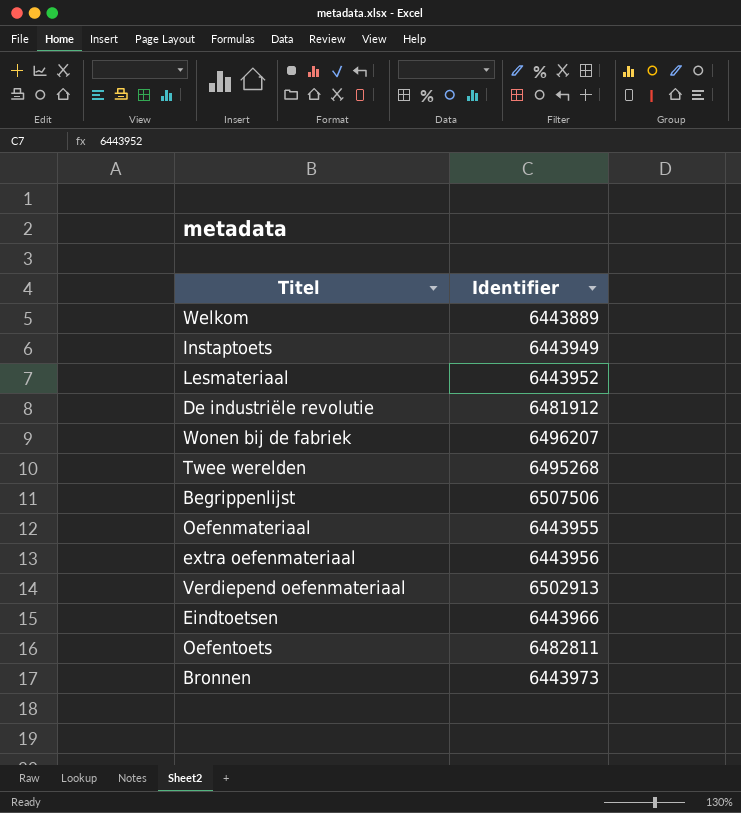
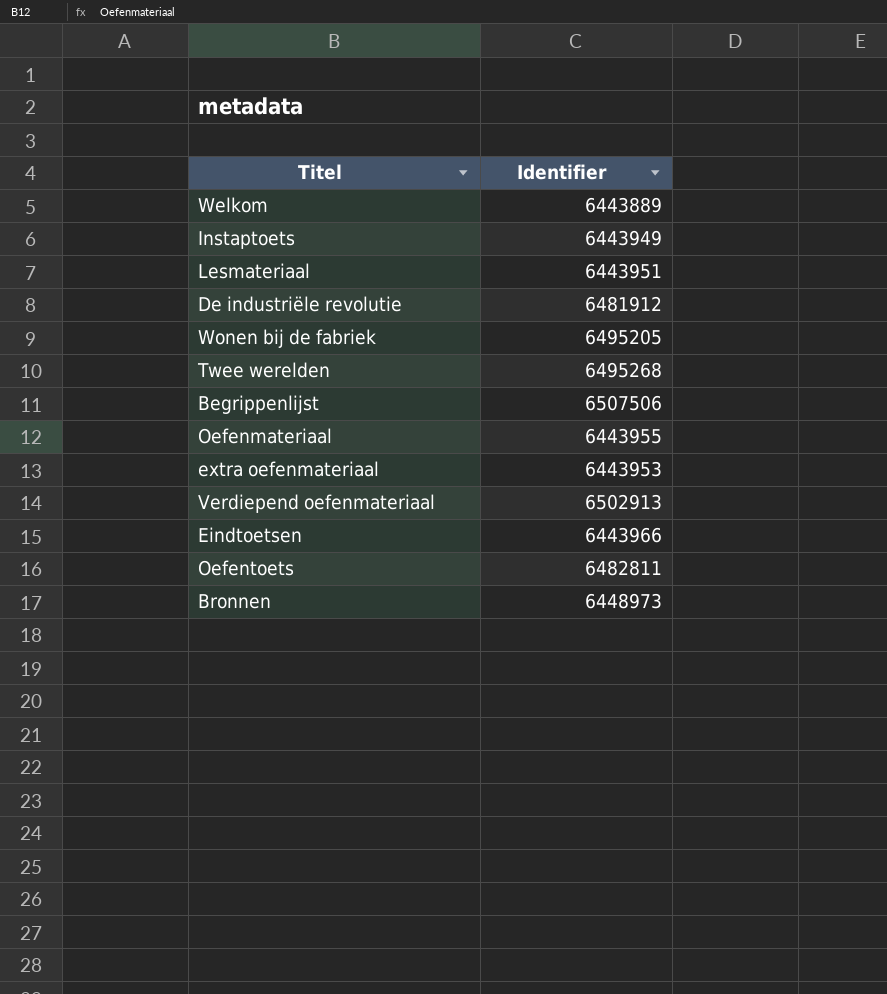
Lesmateriaal | Identifier: 6443952 -> 6443951
Wonen bij de fabriek | Identifier: 6496207 -> 6495205
extra oefenmateriaal | Identifier: 6443956 -> 6443953
Bronnen | Identifier: 6443973 -> 6448973

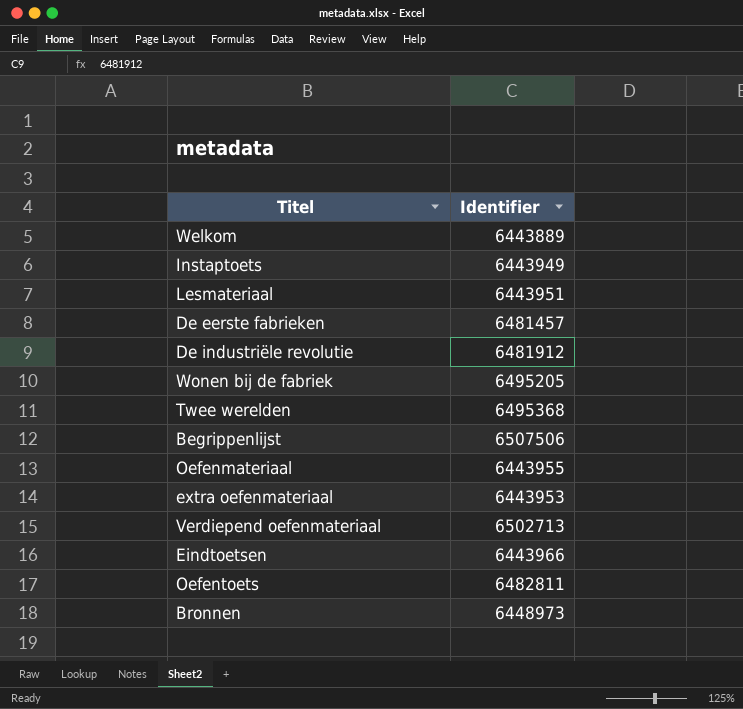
row De eerste fabrieken: none -> 6481457
Twee werelden | Identifier: 6495268 -> 6495368
Verdiepend oefenmateriaal | Identifier: 6502913 -> 6502713

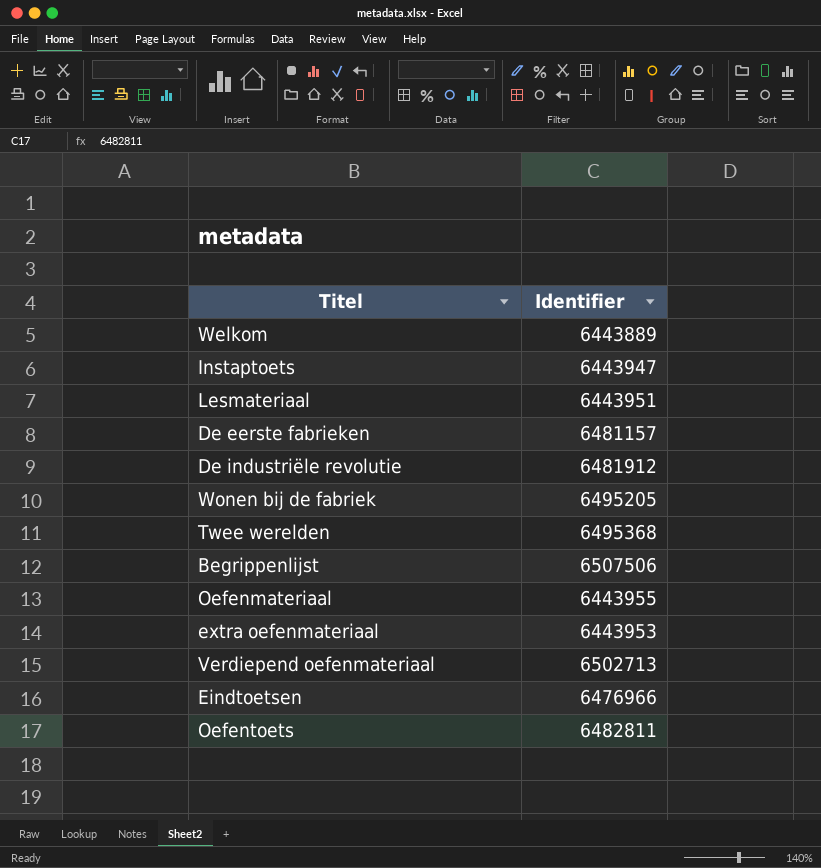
row Bronnen: 6448973 -> none
Instaptoets | Identifier: 6443949 -> 6443947
De eerste fabrieken | Identifier: 6481457 -> 6481157
Eindtoetsen | Identifier: 6443966 -> 6476966

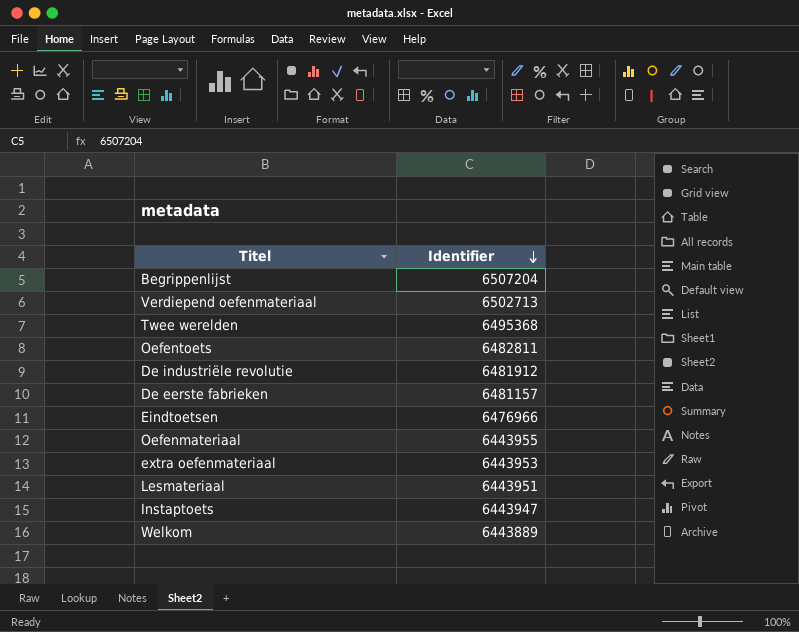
row order: none -> Identifier descending
row Wonen bij de fabriek: 6495205 -> none
Begrippenlijst | Identifier: 6507506 -> 6507204

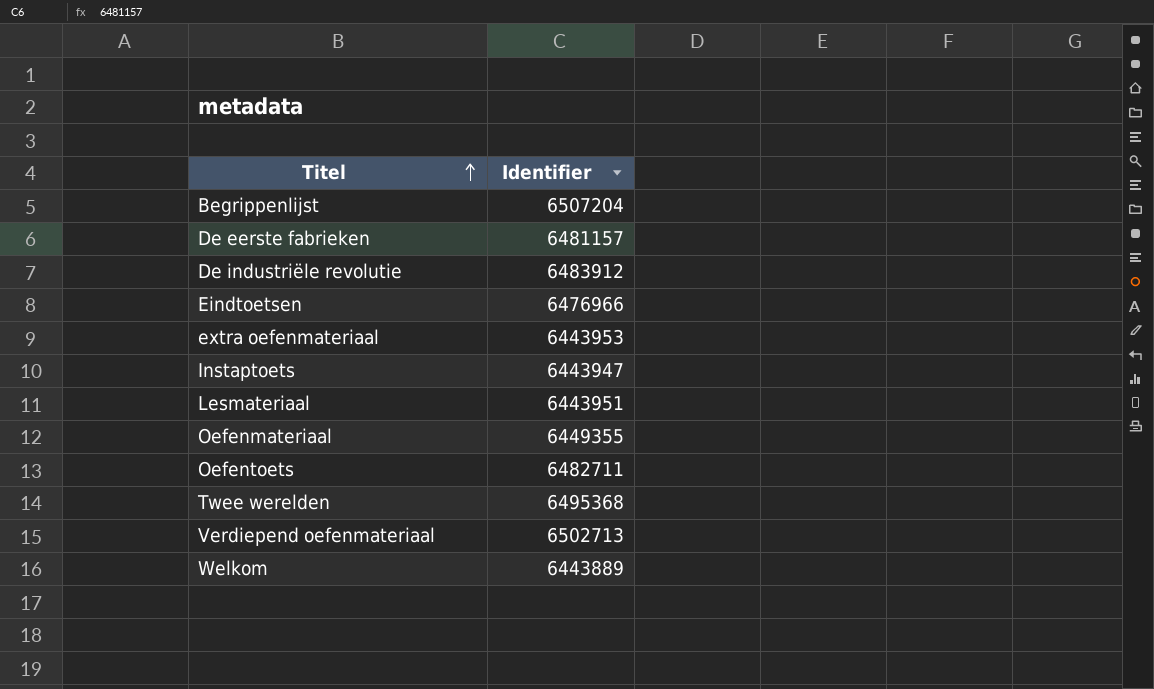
row order: Identifier descending -> Titel ascending
De industriële revolutie | Identifier: 6481912 -> 6483912
Oefenmateriaal | Identifier: 6443955 -> 6449355
Oefentoets | Identifier: 6482811 -> 6482711

